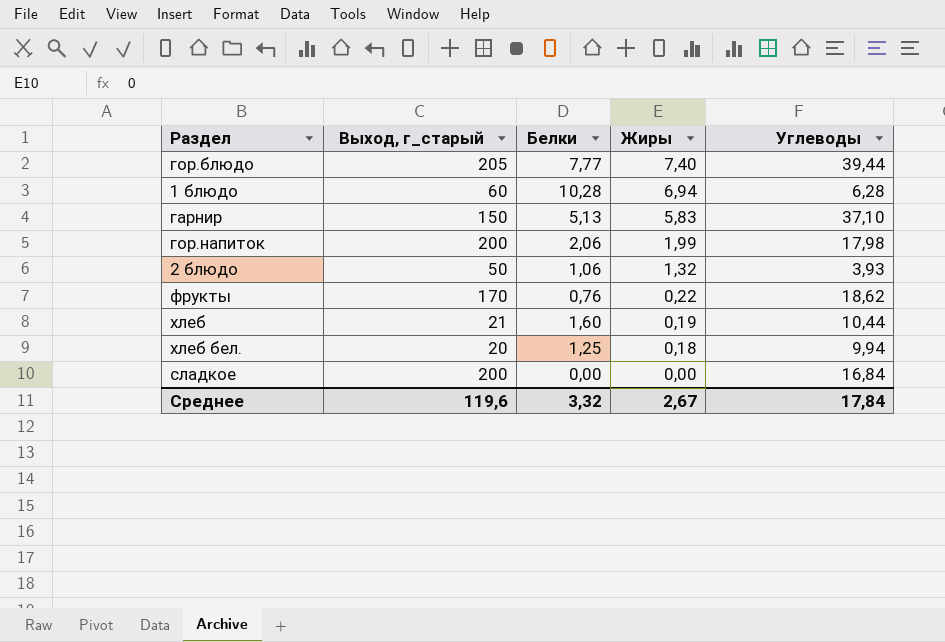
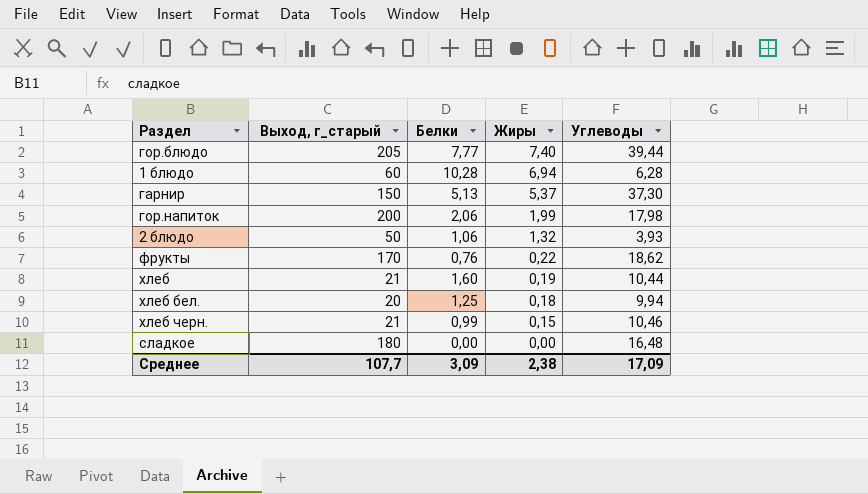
гарнир | Жиры: 5,83 -> 5,37
гарнир | Углеводы: 37,10 -> 37,30
row хлеб черн.: none -> 21 | 0,99 | 0,15 | 10,46
сладкое | Выход, г_старый: 200 -> 180
сладкое | Углеводы: 16,84 -> 16,48
Среднее | Выход, г_старый: 119,6 -> 107,7
Среднее | Белки: 3,32 -> 3,09
Среднее | Жиры: 2,67 -> 2,38
Среднее | Углеводы: 17,84 -> 17,09

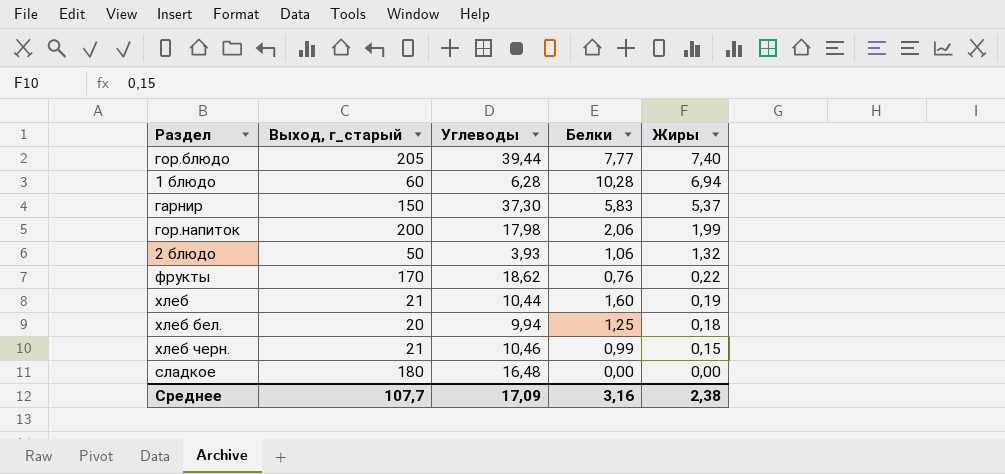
column Углеводы | position: 5 -> 3
гарнир | Белки: 5,13 -> 5,83
Среднее | Белки: 3,09 -> 3,16

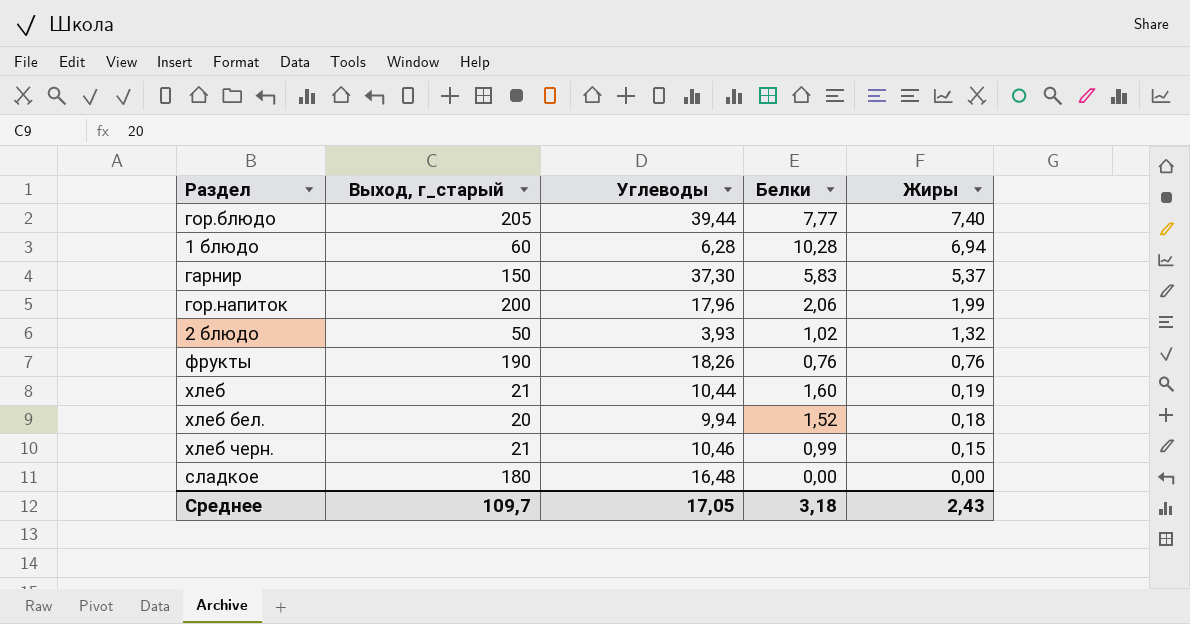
гор.напиток | Углеводы: 17,98 -> 17,96
2 блюдо | Белки: 1,06 -> 1,02
фрукты | Выход, г_старый: 170 -> 190
фрукты | Углеводы: 18,62 -> 18,26
фрукты | Жиры: 0,22 -> 0,76
хлеб бел. | Белки: 1,25 -> 1,52
Среднее | Выход, г_старый: 107,7 -> 109,7
Среднее | Углеводы: 17,09 -> 17,05
Среднее | Белки: 3,16 -> 3,18
Среднее | Жиры: 2,38 -> 2,43

